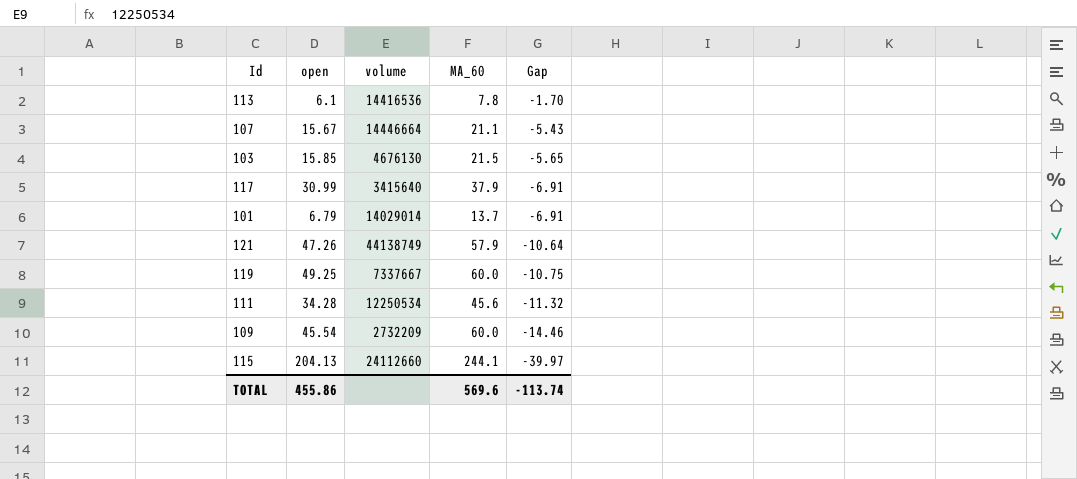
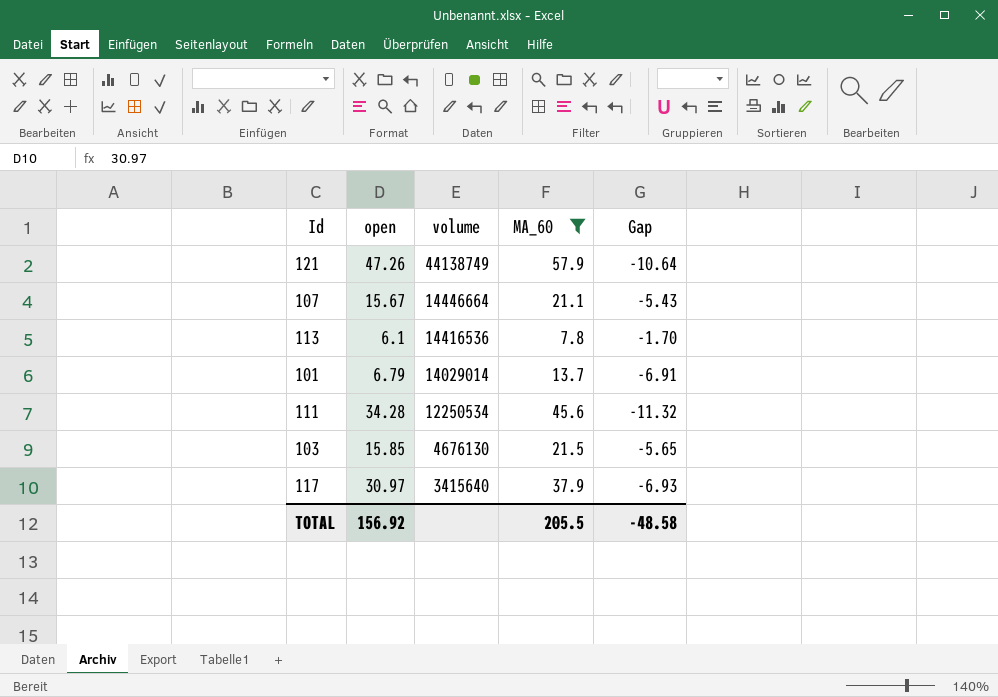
filter: none -> MA_60 <= 57.9
row order: Gap descending -> volume descending
117 | open: 30.99 -> 30.97
117 | Gap: -6.91 -> -6.93
TOTAL | open: 455.86 -> 156.92
TOTAL | MA_60: 569.6 -> 205.5
TOTAL | Gap: -113.74 -> -48.58

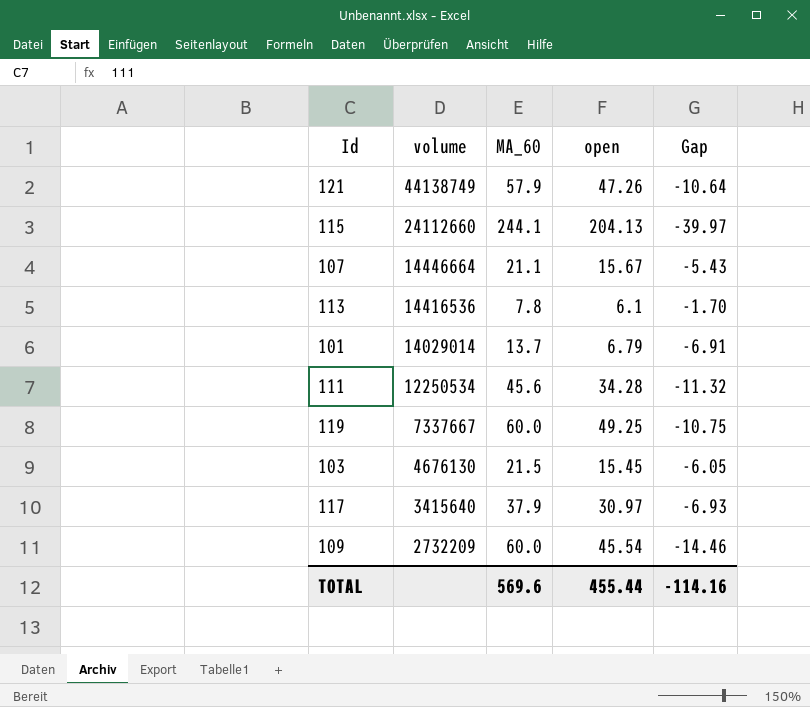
filter: MA_60 <= 57.9 -> none
column open | position: 2 -> 4
103 | open: 15.85 -> 15.45
103 | Gap: -5.65 -> -6.05
TOTAL | MA_60: 205.5 -> 569.6
TOTAL | open: 156.92 -> 455.44
TOTAL | Gap: -48.58 -> -114.16

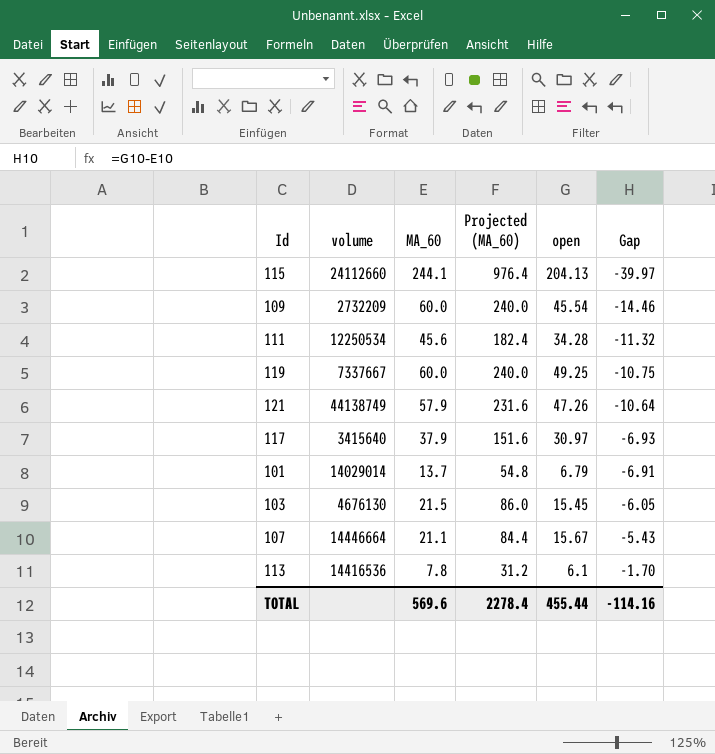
row order: volume descending -> Gap ascending
column Projected (MA_60) | formula: none -> [MA_60] * 4

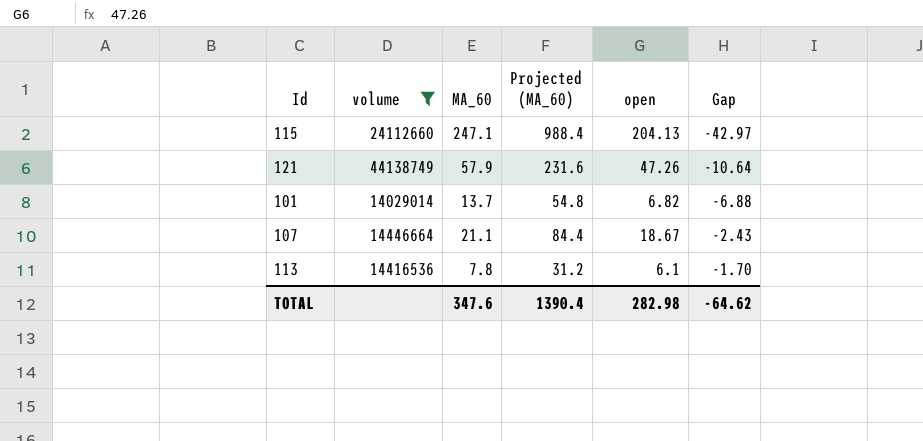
filter: none -> volume >= 14029014
115 | MA_60: 244.1 -> 247.1
115 | Projected (MA_60): 976.4 -> 988.4
115 | Gap: -39.97 -> -42.97
101 | open: 6.79 -> 6.82
101 | Gap: -6.91 -> -6.88
107 | open: 15.67 -> 18.67
107 | Gap: -5.43 -> -2.43
TOTAL | MA_60: 569.6 -> 347.6
TOTAL | Projected (MA_60): 2278.4 -> 1390.4
TOTAL | open: 455.44 -> 282.98
TOTAL | Gap: -114.16 -> -64.62

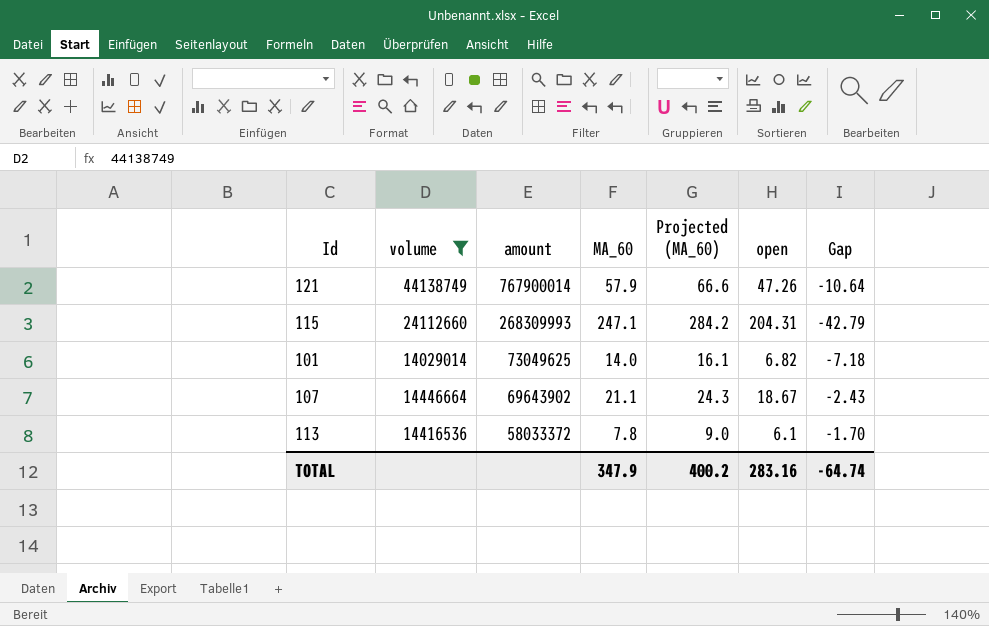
row order: Gap ascending -> amount descending
column amount | position: none -> 3
column Projected (MA_60) | formula: [MA_60] * 4 -> [MA_60] * 1.15
115 | open: 204.13 -> 204.31
115 | Gap: -42.97 -> -42.79
101 | MA_60: 13.7 -> 14.0
101 | Gap: -6.88 -> -7.18
TOTAL | MA_60: 347.6 -> 347.9
TOTAL | Projected (MA_60): 1390.4 -> 400.2
TOTAL | open: 282.98 -> 283.16
TOTAL | Gap: -64.62 -> -64.74

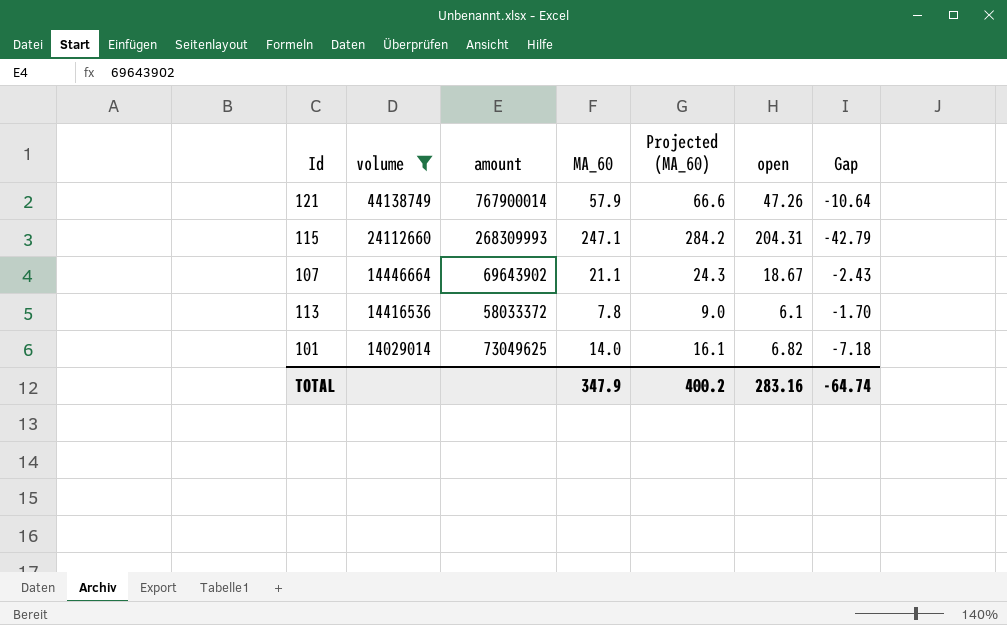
row order: amount descending -> volume descending

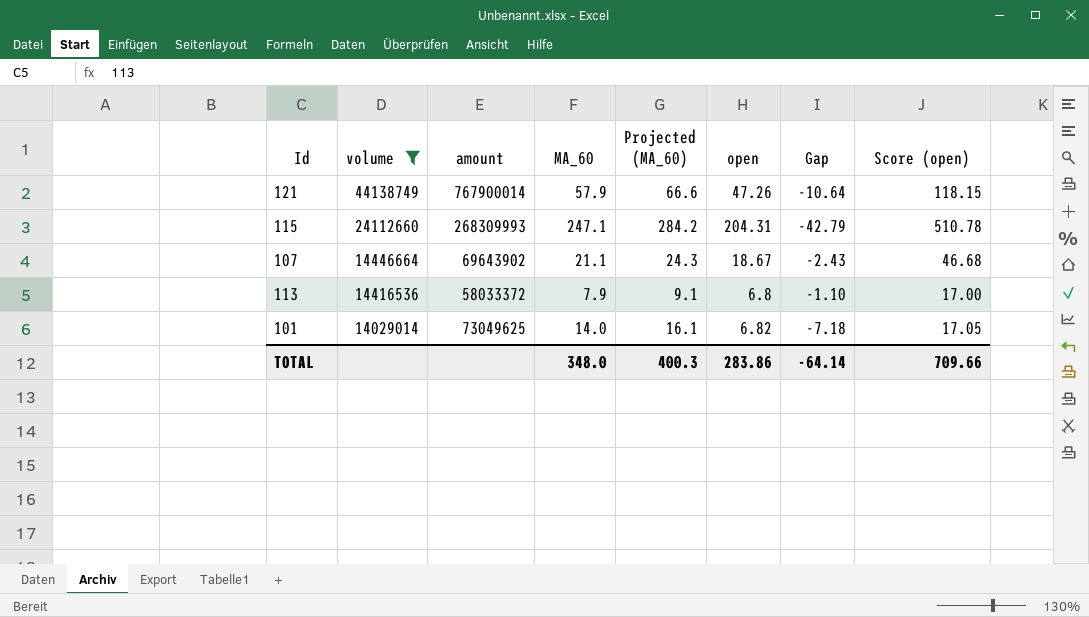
column Score (open) | formula: none -> [open] * 2.5
113 | MA_60: 7.8 -> 7.9
113 | Projected (MA_60): 9.0 -> 9.1
113 | open: 6.1 -> 6.8
113 | Gap: -1.70 -> -1.10
TOTAL | MA_60: 347.9 -> 348.0
TOTAL | Projected (MA_60): 400.2 -> 400.3
TOTAL | open: 283.16 -> 283.86
TOTAL | Gap: -64.74 -> -64.14

